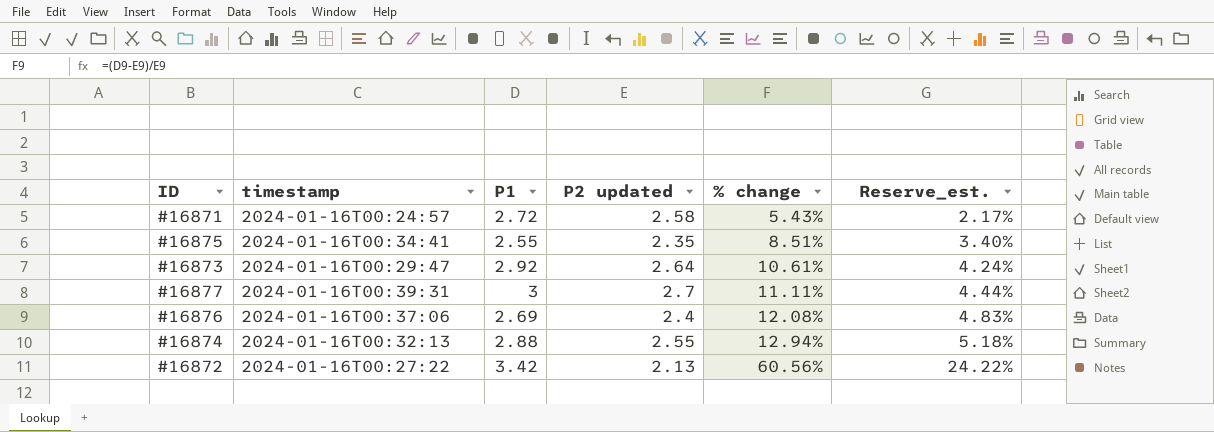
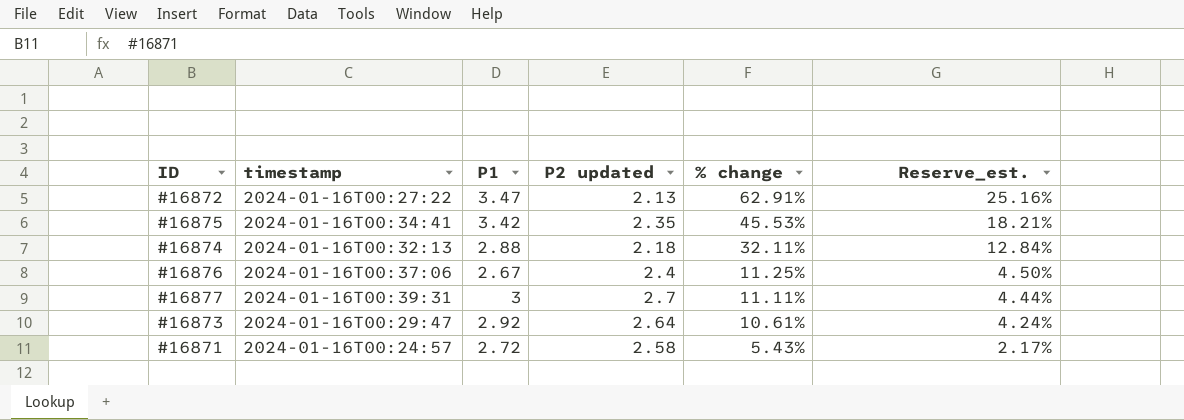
row order: % change ascending -> % change descending
#16872 | P1: 3.42 -> 3.47
#16872 | % change: 60.56% -> 62.91%
#16872 | Reserve_est.: 24.22% -> 25.16%
#16875 | P1: 2.55 -> 3.42
#16875 | % change: 8.51% -> 45.53%
#16875 | Reserve_est.: 3.40% -> 18.21%
#16874 | P2 updated: 2.55 -> 2.18
#16874 | % change: 12.94% -> 32.11%
#16874 | Reserve_est.: 5.18% -> 12.84%
#16876 | P1: 2.69 -> 2.67
#16876 | % change: 12.08% -> 11.25%
#16876 | Reserve_est.: 4.83% -> 4.50%

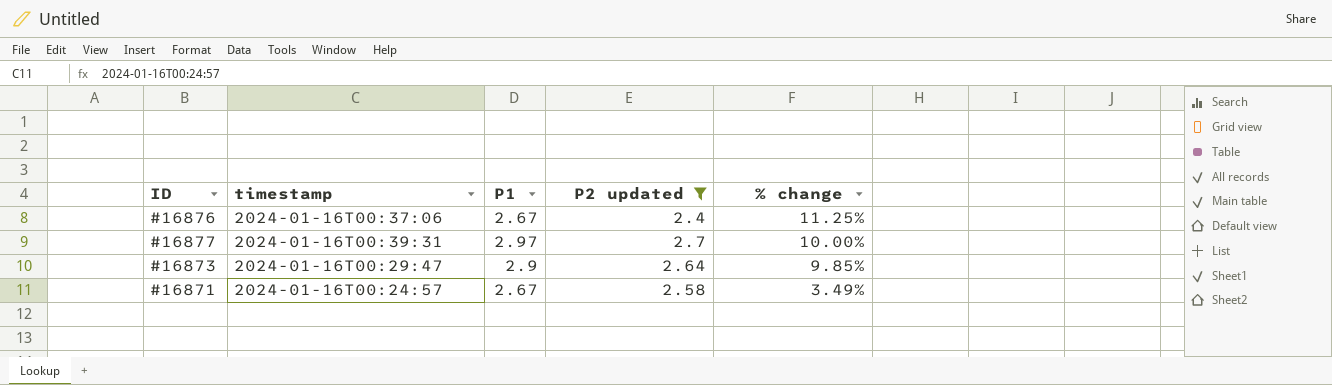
filter: none -> P2 updated >= 2.4
column Reserve_est. | formula: [% change] * 0.4 -> none
#16877 | P1: 3 -> 2.97
#16877 | % change: 11.11% -> 10.00%
#16873 | P1: 2.92 -> 2.9
#16873 | % change: 10.61% -> 9.85%
#16871 | P1: 2.72 -> 2.67
#16871 | % change: 5.43% -> 3.49%

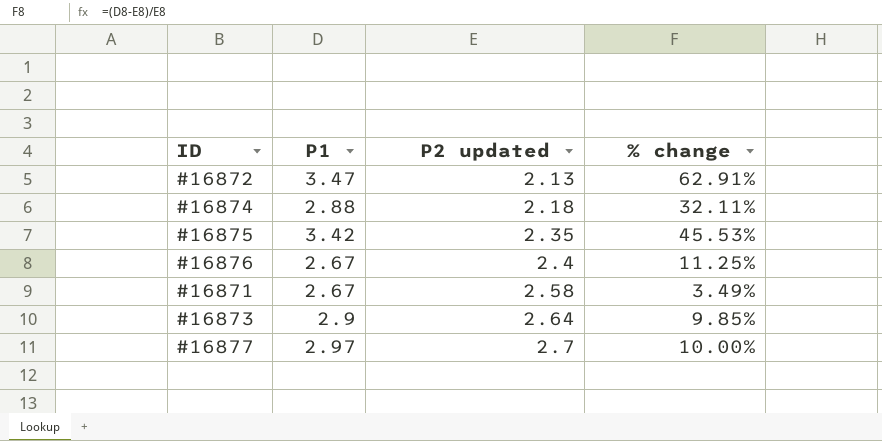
filter: P2 updated >= 2.4 -> none
row order: % change descending -> P2 updated ascending
column timestamp | position: 2 -> none

